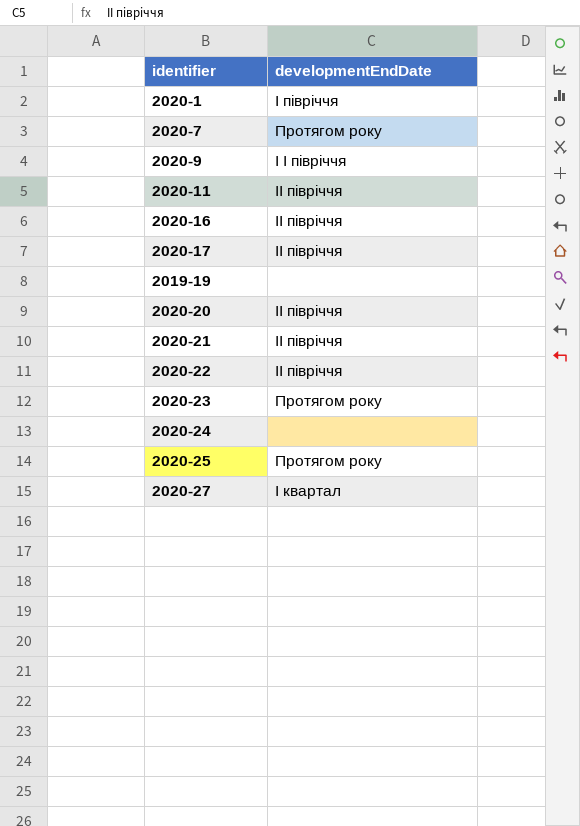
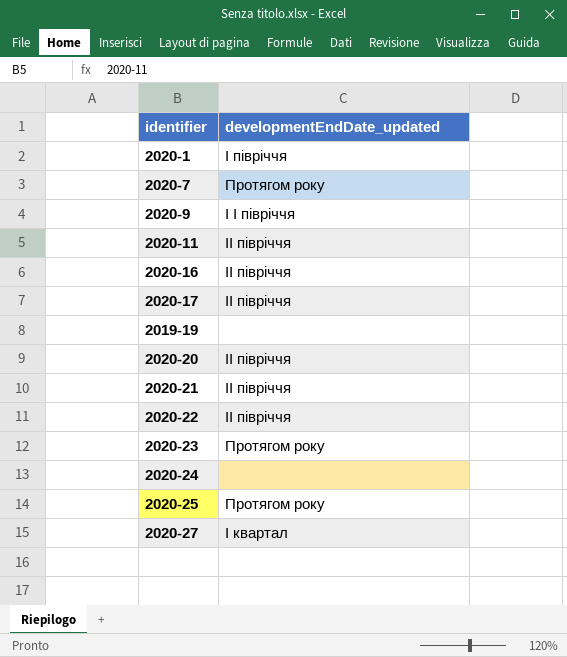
column name: developmentEndDate -> developmentEndDate_updated

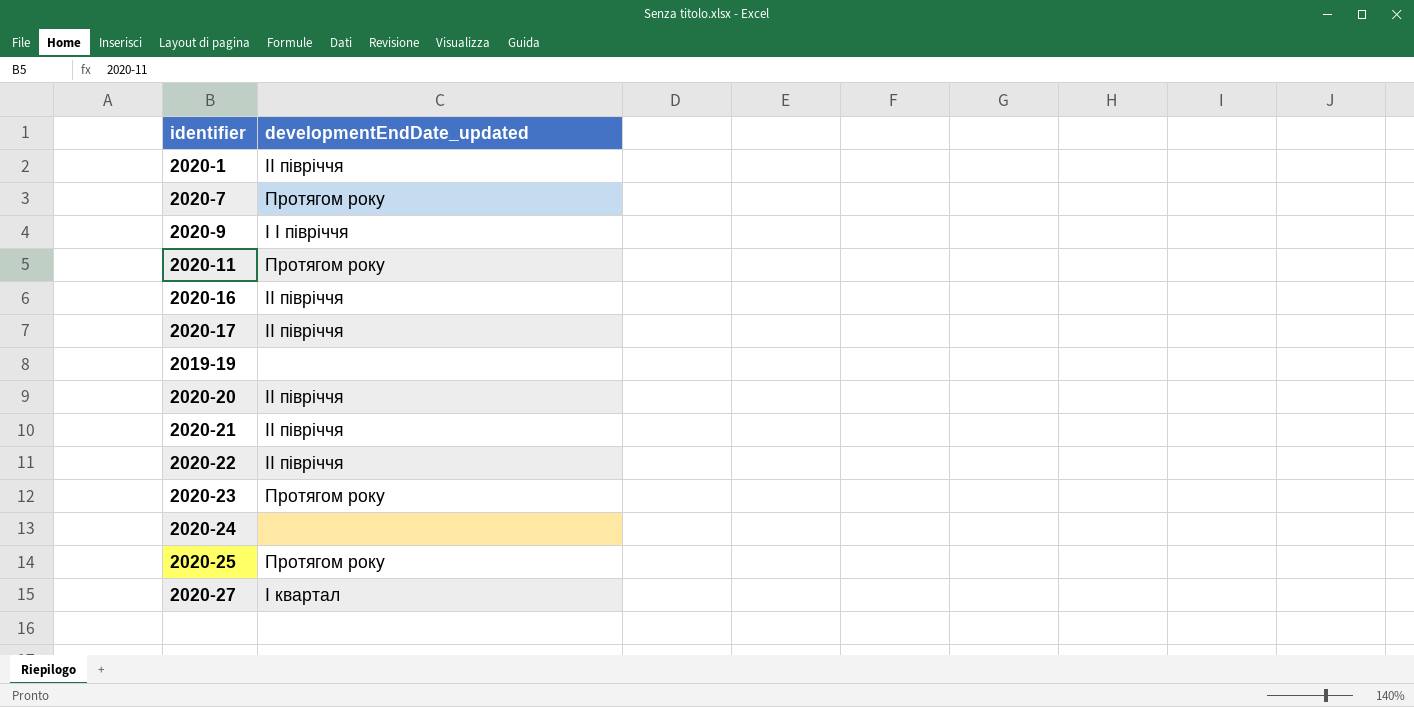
2020-1 | developmentEndDate_updated: І півріччя -> ІІ півріччя
2020-11 | developmentEndDate_updated: ІІ півріччя -> Протягом року

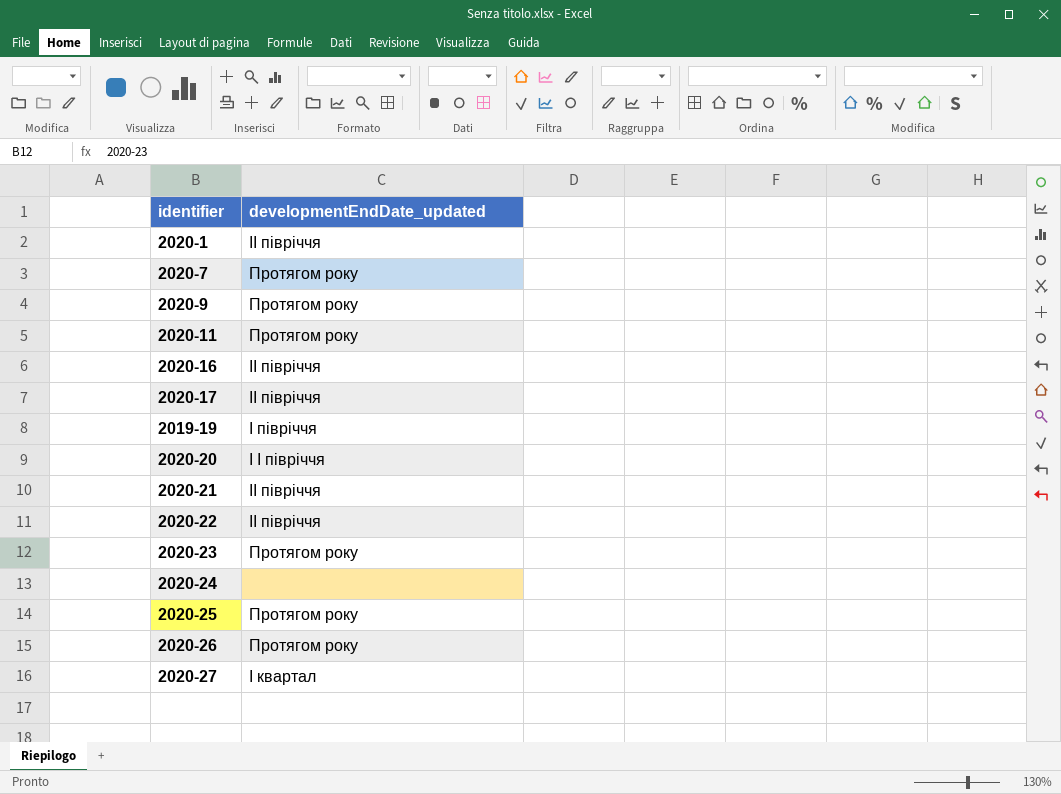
2020-9 | developmentEndDate_updated: І І півріччя -> Протягом року
2019-19 | developmentEndDate_updated: none -> І півріччя
2020-20 | developmentEndDate_updated: ІІ півріччя -> І І півріччя
row 2020-26: none -> Протягом року

